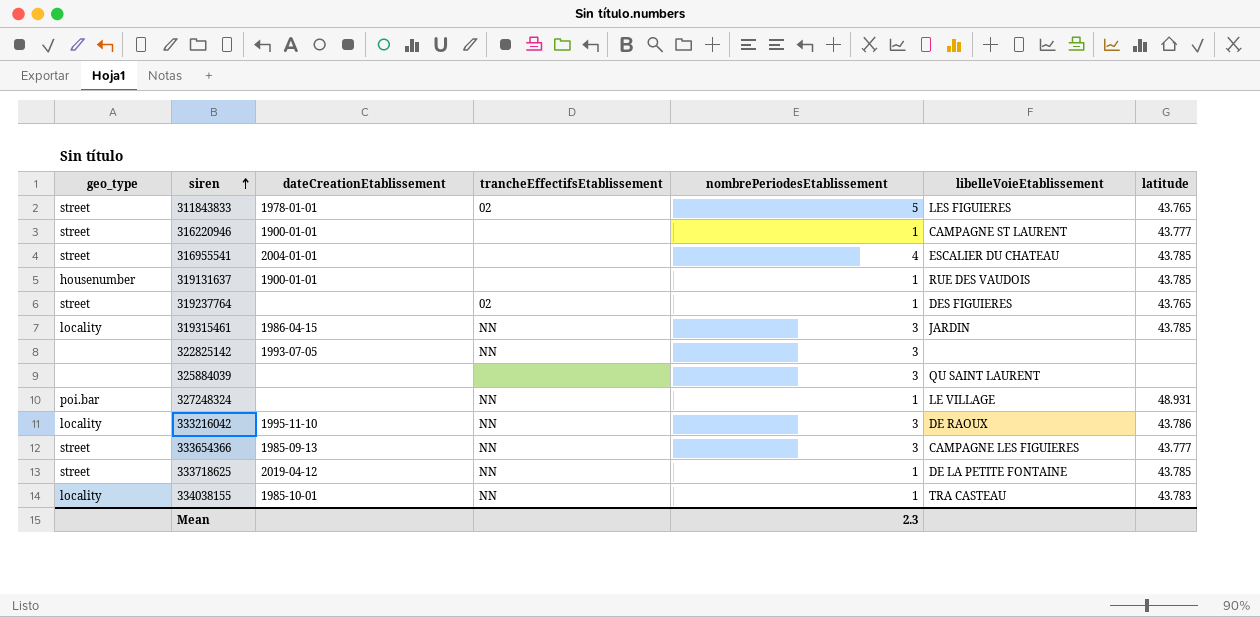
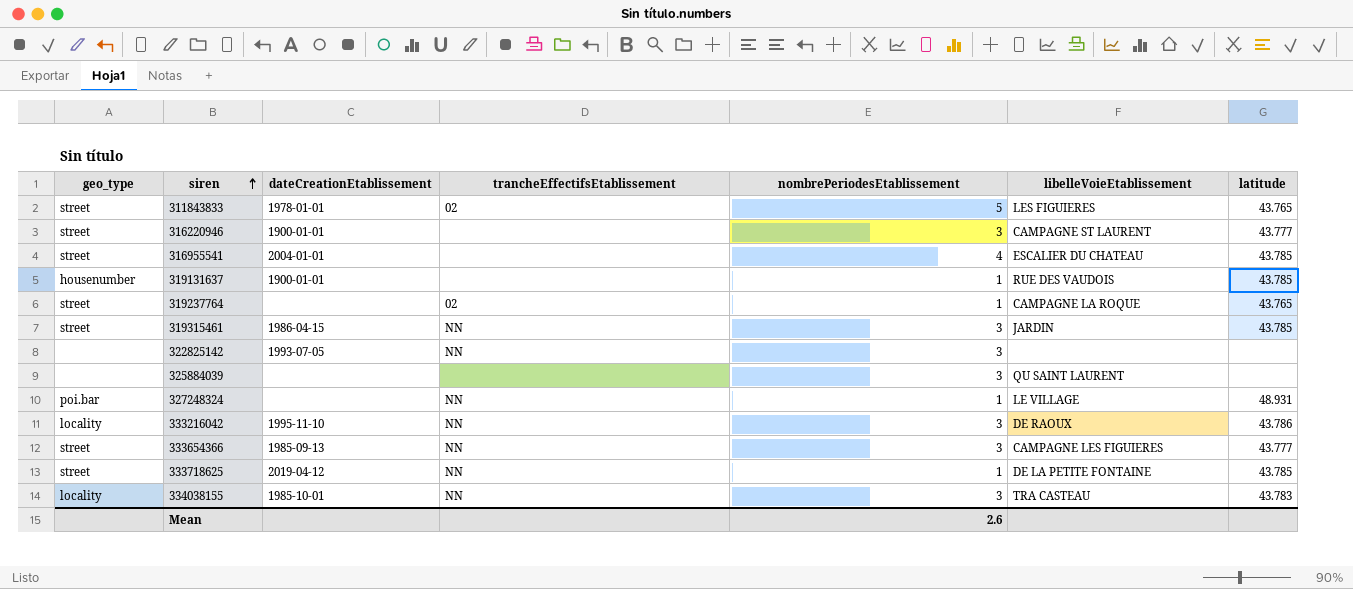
316220946 | nombrePeriodesEtablissement: 1 -> 3
319237764 | libelleVoieEtablissement: DES FIGUIERES -> CAMPAGNE LA ROQUE
319315461 | geo_type: locality -> street
334038155 | nombrePeriodesEtablissement: 1 -> 3
Mean | nombrePeriodesEtablissement: 2.3 -> 2.6

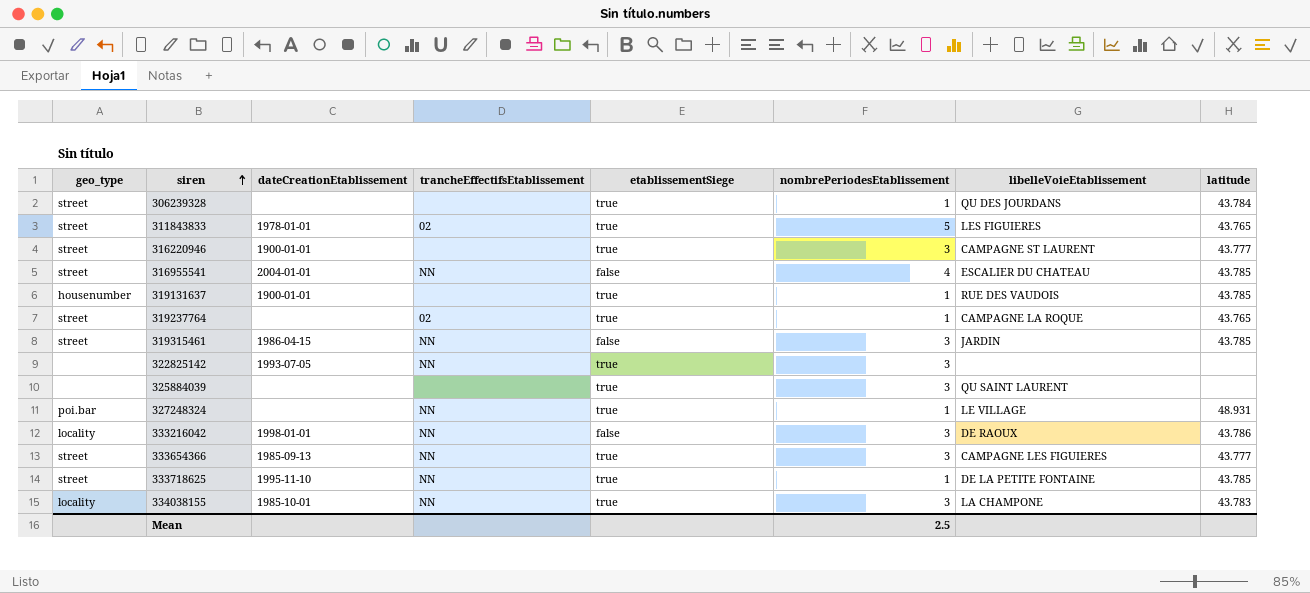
column etablissementSiege | position: none -> 5
row 306239328: none -> street | none | none | true | 1 | QU DES JOURDANS | 43.784
316955541 | trancheEffectifsEtablissement: none -> NN
333216042 | dateCreationEtablissement: 1995-11-10 -> 1998-01-01
333718625 | dateCreationEtablissement: 2019-04-12 -> 1995-11-10
334038155 | libelleVoieEtablissement: TRA CASTEAU -> LA CHAMPONE
Mean | nombrePeriodesEtablissement: 2.6 -> 2.5

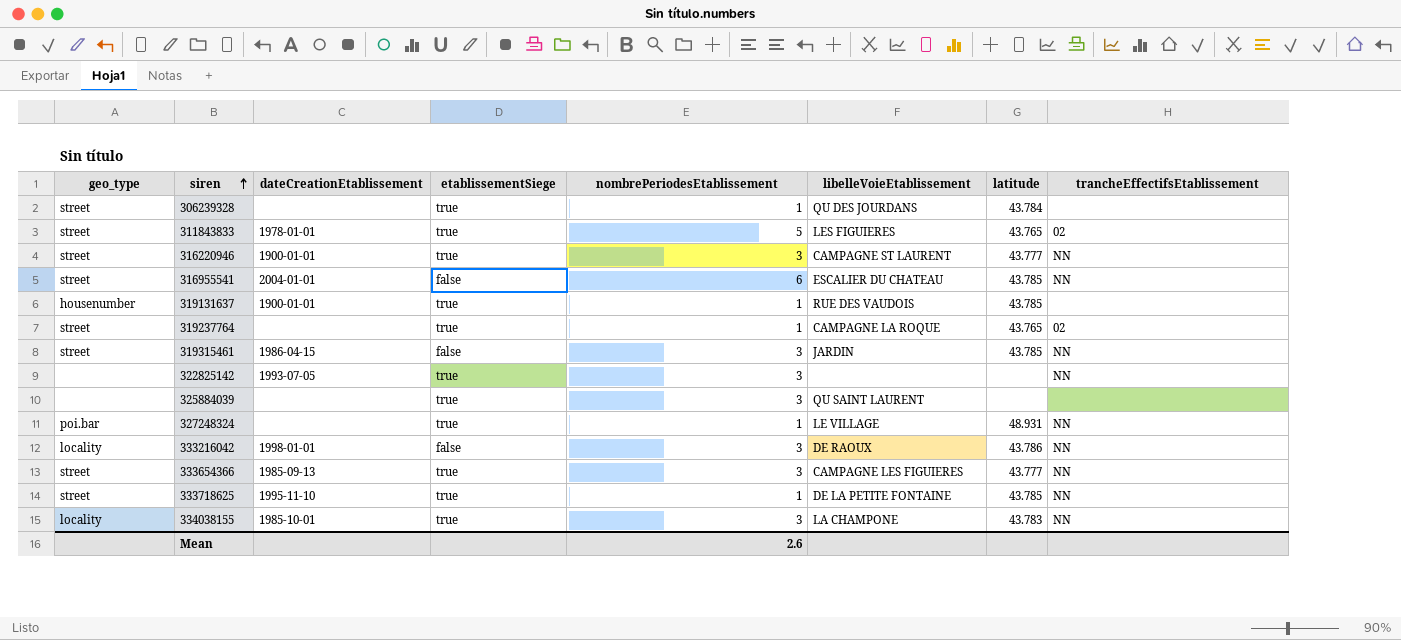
column trancheEffectifsEtablissement | position: 4 -> 8
316220946 | trancheEffectifsEtablissement: none -> NN
316955541 | nombrePeriodesEtablissement: 4 -> 6
Mean | nombrePeriodesEtablissement: 2.5 -> 2.6

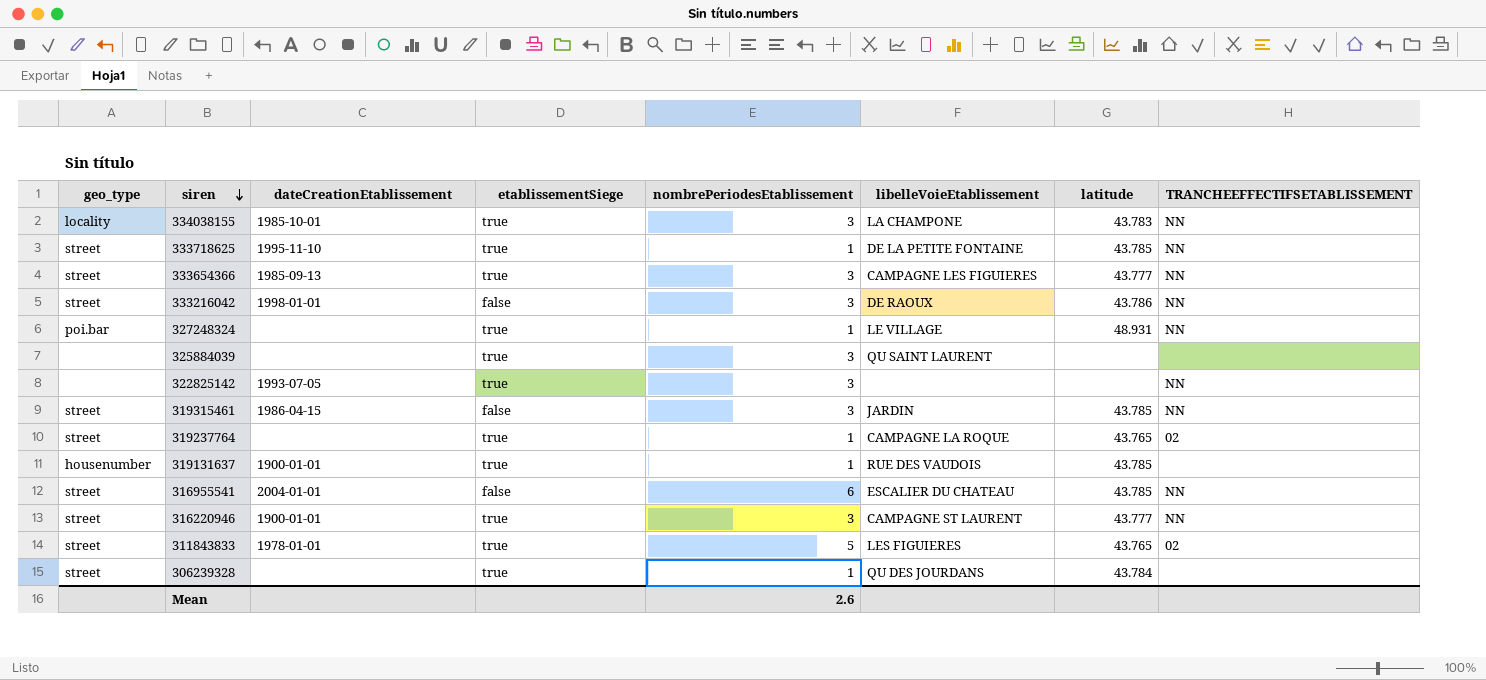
row order: siren ascending -> siren descending
column name: trancheEffectifsEtablissement -> TRANCHEEFFECTIFSETABLISSEMENT
333216042 | geo_type: locality -> street

